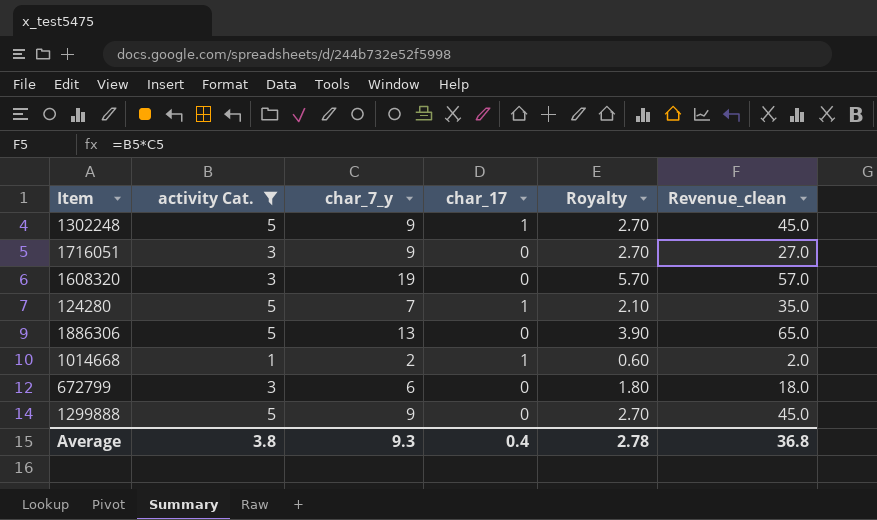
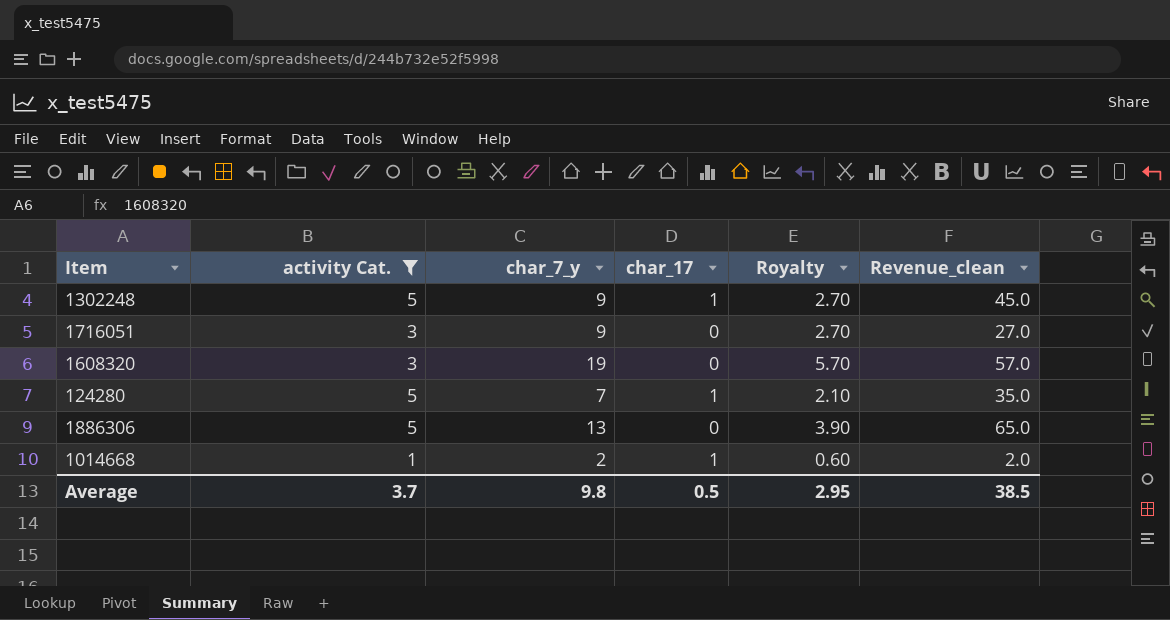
row 672799: 3 | 6 | 0 | 1.80 | 18.0 -> none
row 1299888: 5 | 9 | 0 | 2.70 | 45.0 -> none
Average | activity Cat.: 3.8 -> 3.7
Average | char_7_y: 9.3 -> 9.8
Average | char_17: 0.4 -> 0.5
Average | Royalty: 2.78 -> 2.95
Average | Revenue_clean: 36.8 -> 38.5

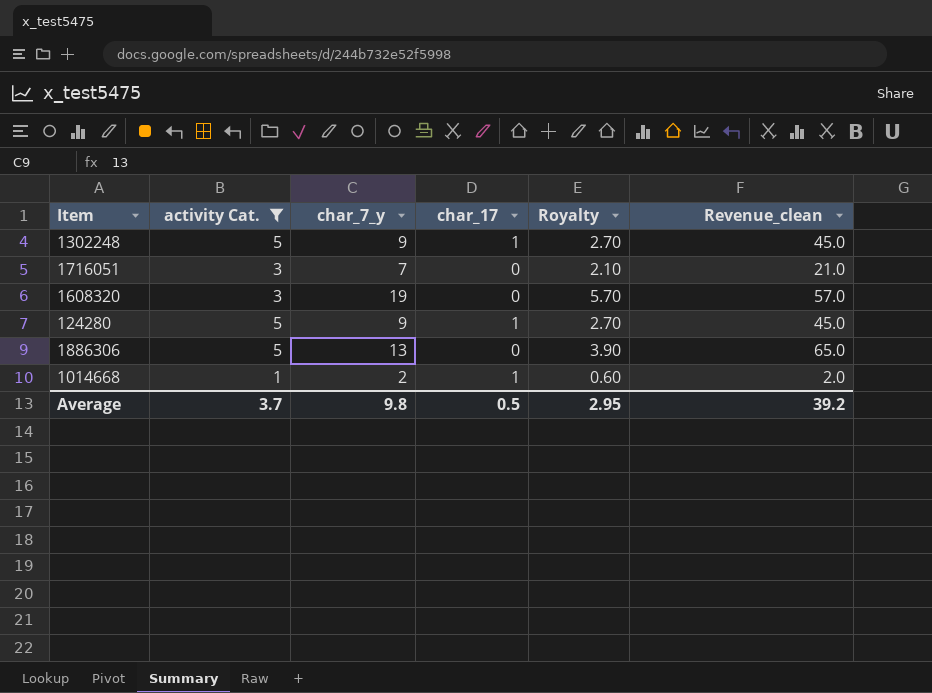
1716051 | char_7_y: 9 -> 7
1716051 | Royalty: 2.70 -> 2.10
1716051 | Revenue_clean: 27.0 -> 21.0
124280 | char_7_y: 7 -> 9
124280 | Royalty: 2.10 -> 2.70
124280 | Revenue_clean: 35.0 -> 45.0
Average | Revenue_clean: 38.5 -> 39.2

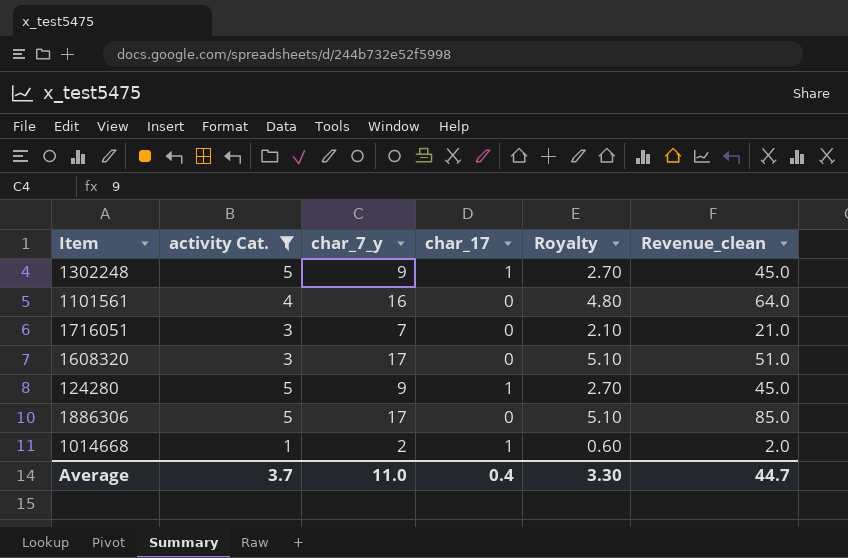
row 1101561: none -> 4 | 16 | 0 | 4.80 | 64.0
1608320 | char_7_y: 19 -> 17
1608320 | Royalty: 5.70 -> 5.10
1608320 | Revenue_clean: 57.0 -> 51.0
1886306 | char_7_y: 13 -> 17
1886306 | Royalty: 3.90 -> 5.10
1886306 | Revenue_clean: 65.0 -> 85.0
Average | char_7_y: 9.8 -> 11.0
Average | char_17: 0.5 -> 0.4
Average | Royalty: 2.95 -> 3.30
Average | Revenue_clean: 39.2 -> 44.7

